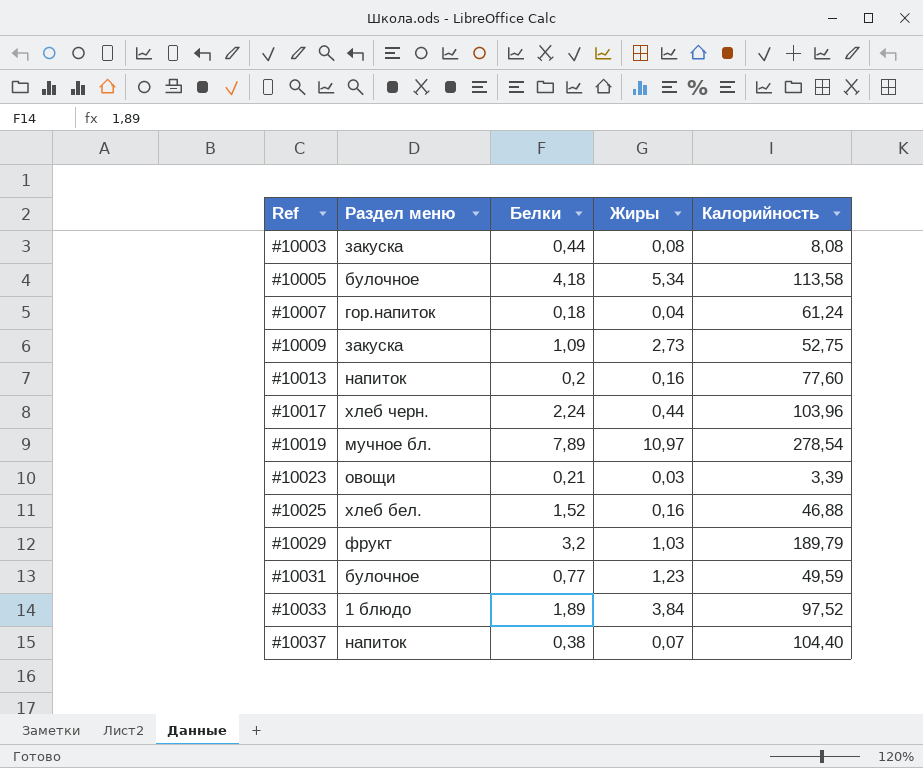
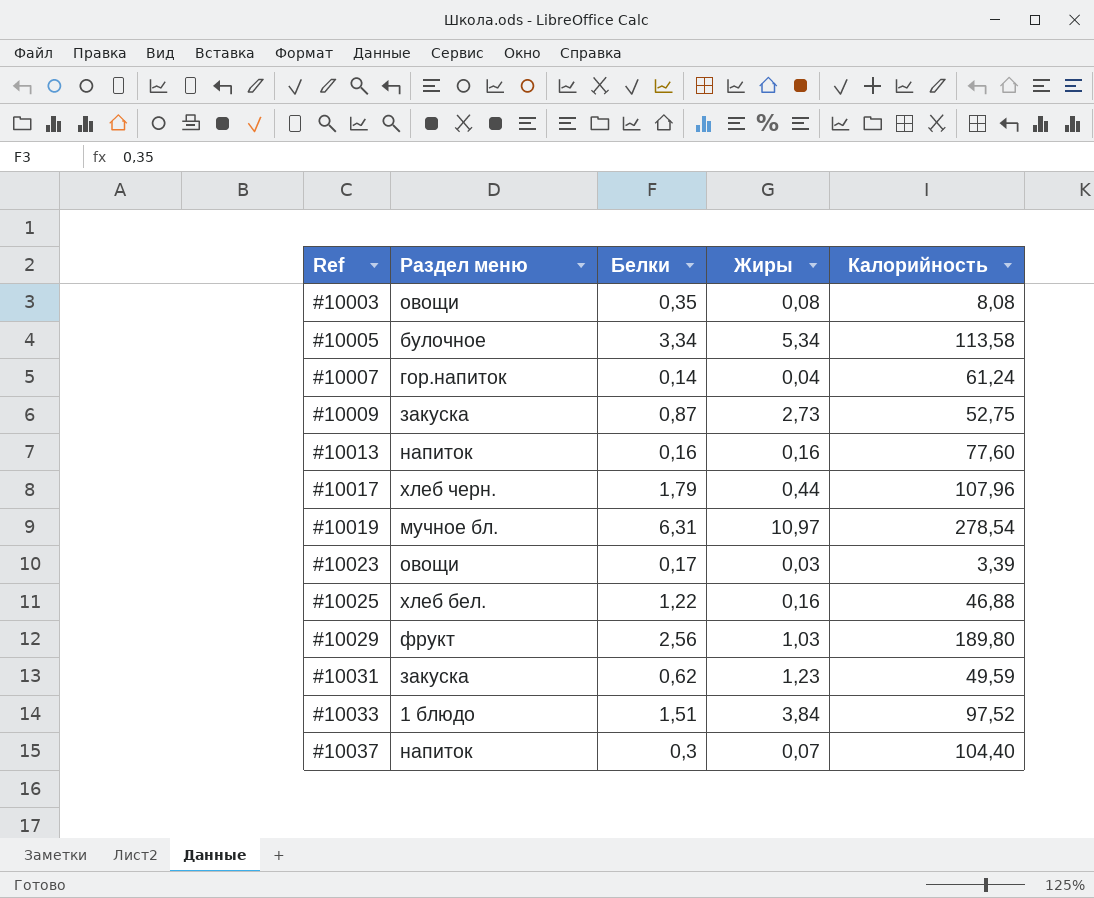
#10003 | Раздел меню: закуска -> овощи
#10003 | Белки: 0,44 -> 0,35
#10005 | Белки: 4,18 -> 3,34
#10007 | Белки: 0,18 -> 0,14
#10009 | Белки: 1,09 -> 0,87
#10013 | Белки: 0,2 -> 0,16
#10017 | Белки: 2,24 -> 1,79
#10017 | Калорийность: 103,96 -> 107,96
#10019 | Белки: 7,89 -> 6,31
#10023 | Белки: 0,21 -> 0,17
#10025 | Белки: 1,52 -> 1,22
#10029 | Белки: 3,2 -> 2,56
#10029 | Калорийность: 189,79 -> 189,80
#10031 | Раздел меню: булочное -> закуска
#10031 | Белки: 0,77 -> 0,62
#10033 | Белки: 1,89 -> 1,51
#10037 | Белки: 0,38 -> 0,3

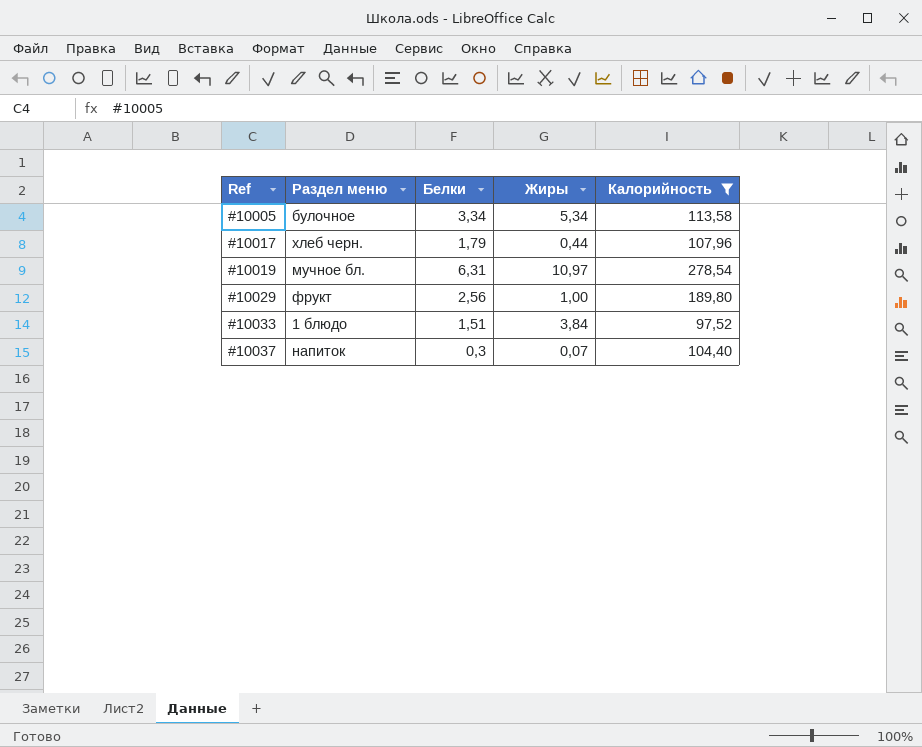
filter: none -> Калорийность >= 97,52
#10029 | Жиры: 1,03 -> 1,00

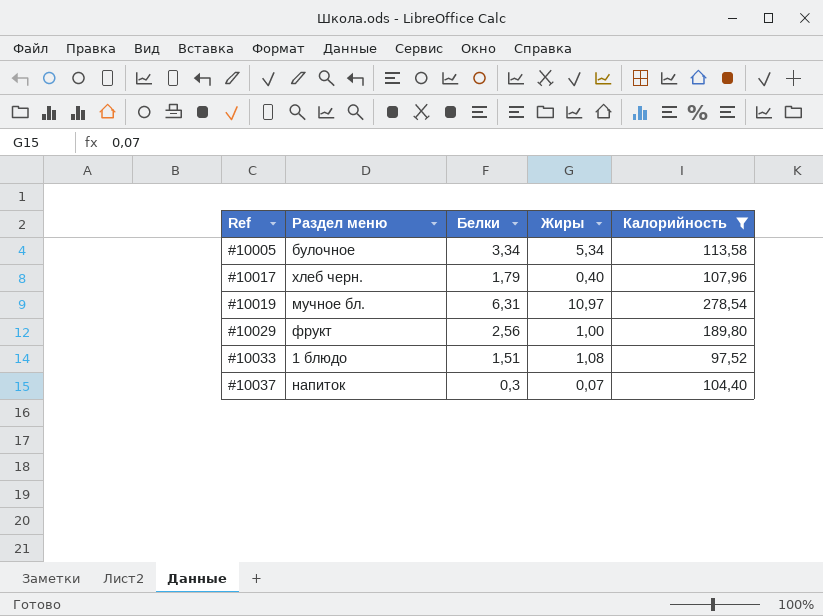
#10017 | Жиры: 0,44 -> 0,40
#10033 | Жиры: 3,84 -> 1,08

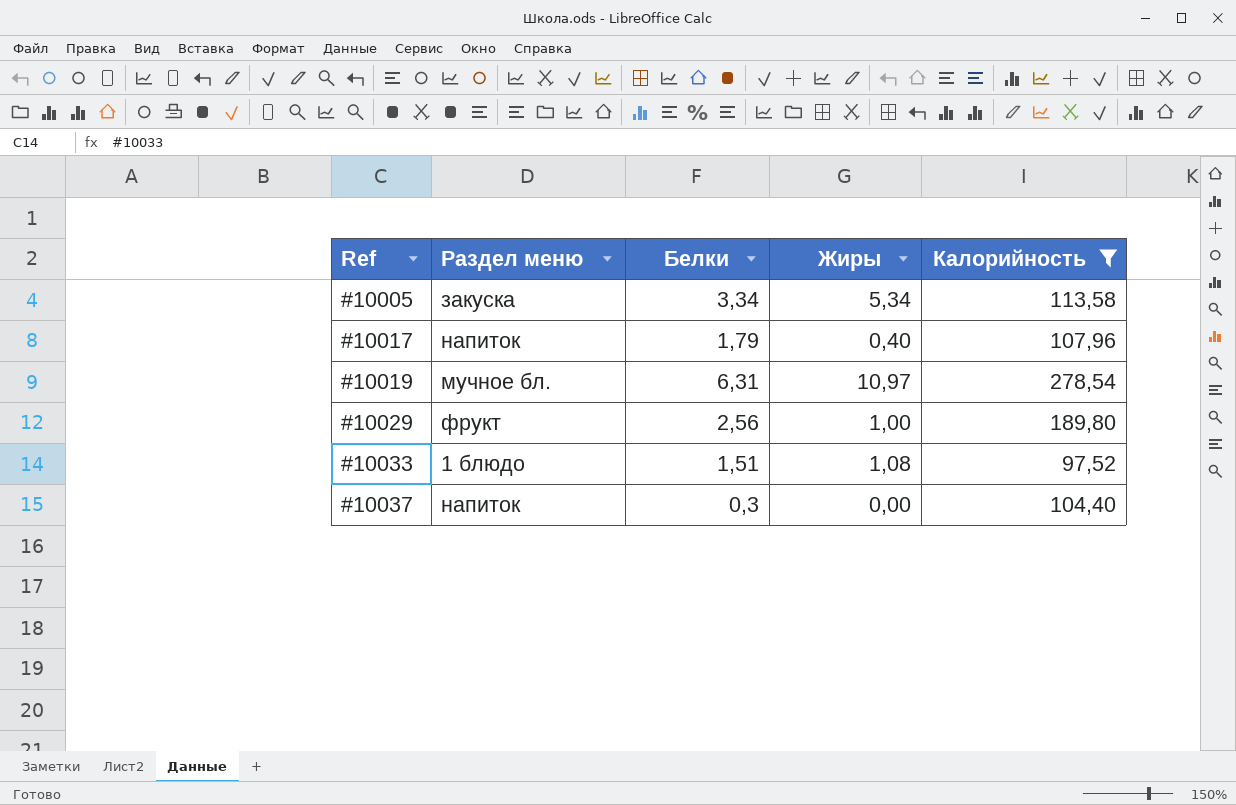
#10005 | Раздел меню: булочное -> закуска
#10017 | Раздел меню: хлеб черн. -> напиток
#10037 | Жиры: 0,07 -> 0,00

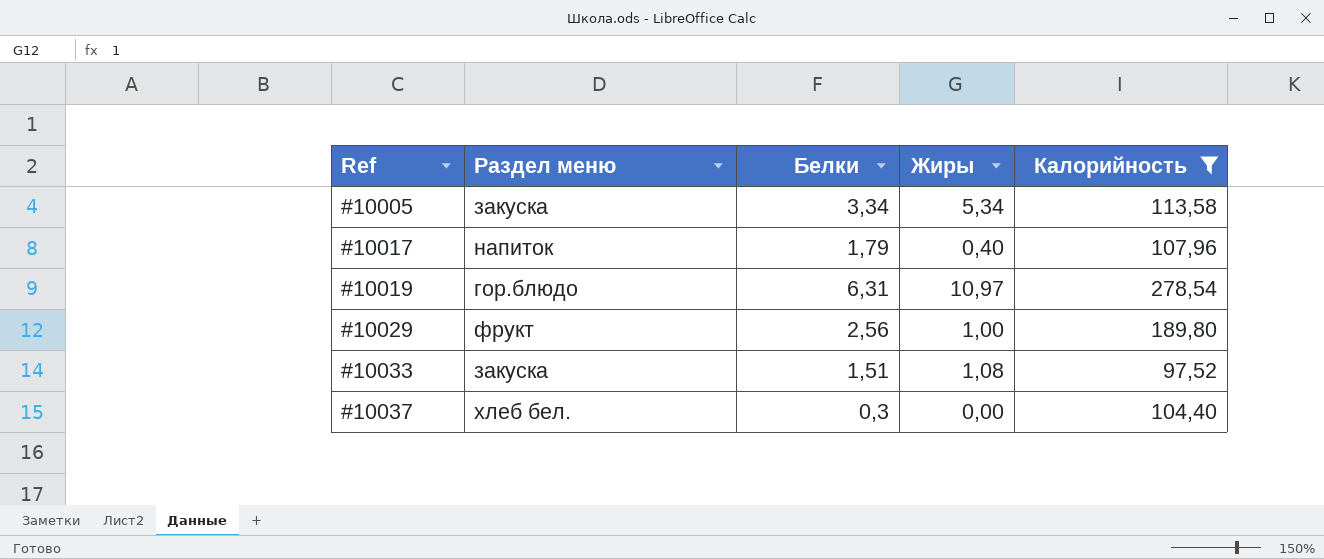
#10019 | Раздел меню: мучное бл. -> гор.блюдо
#10033 | Раздел меню: 1 блюдо -> закуска
#10037 | Раздел меню: напиток -> хлеб бел.

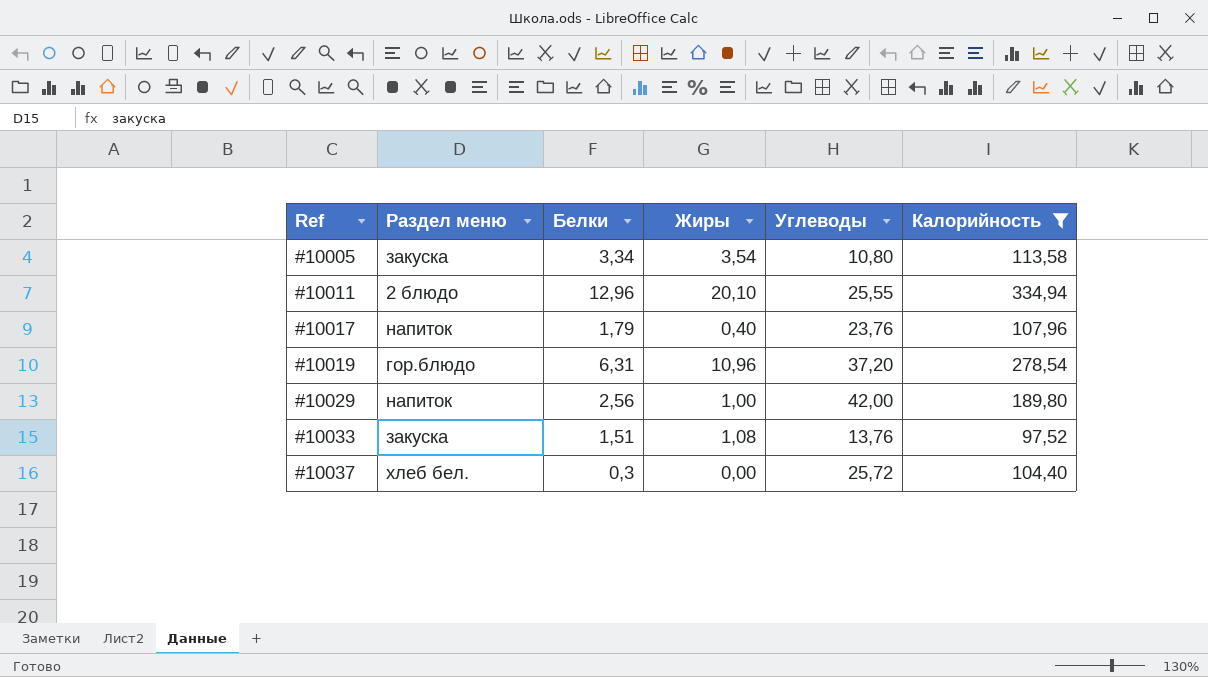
column Углеводы | position: none -> 5
#10005 | Жиры: 5,34 -> 3,54
row #10011: none -> 2 блюдо | 12,96 | 20,10 | 25,55 | 334,94
#10019 | Жиры: 10,97 -> 10,96
#10029 | Раздел меню: фрукт -> напиток

